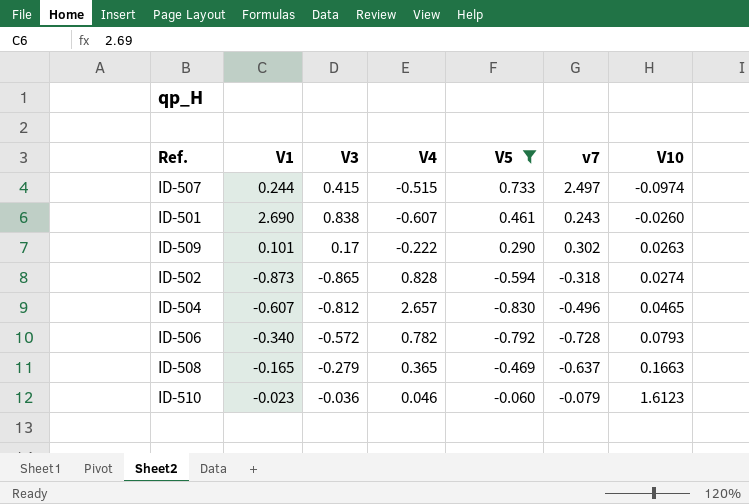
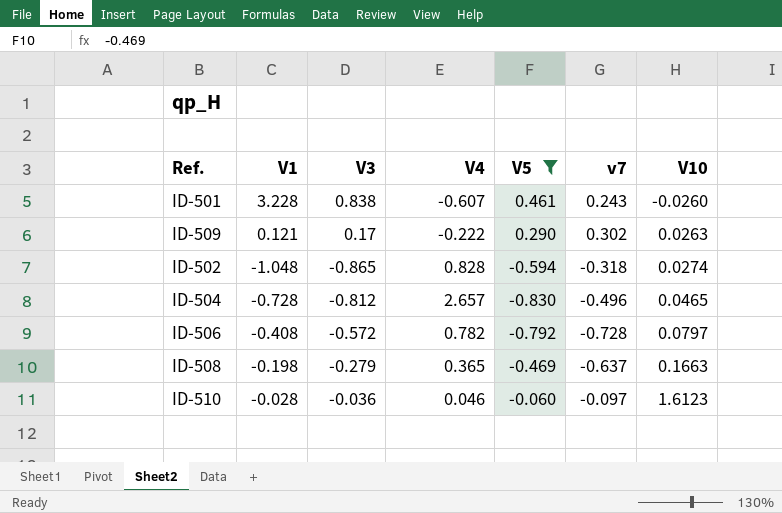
row ID-507: 0.244 | 0.415 | -0.515 | 0.733 | 2.497 | -0.0974 -> none
ID-501 | V1: 2.690 -> 3.228
ID-509 | V1: 0.101 -> 0.121
ID-502 | V1: -0.873 -> -1.048
ID-504 | V1: -0.607 -> -0.728
ID-506 | V1: -0.340 -> -0.408
ID-506 | V10: 0.0793 -> 0.0797
ID-508 | V1: -0.165 -> -0.198
ID-510 | V1: -0.023 -> -0.028
ID-510 | v7: -0.079 -> -0.097

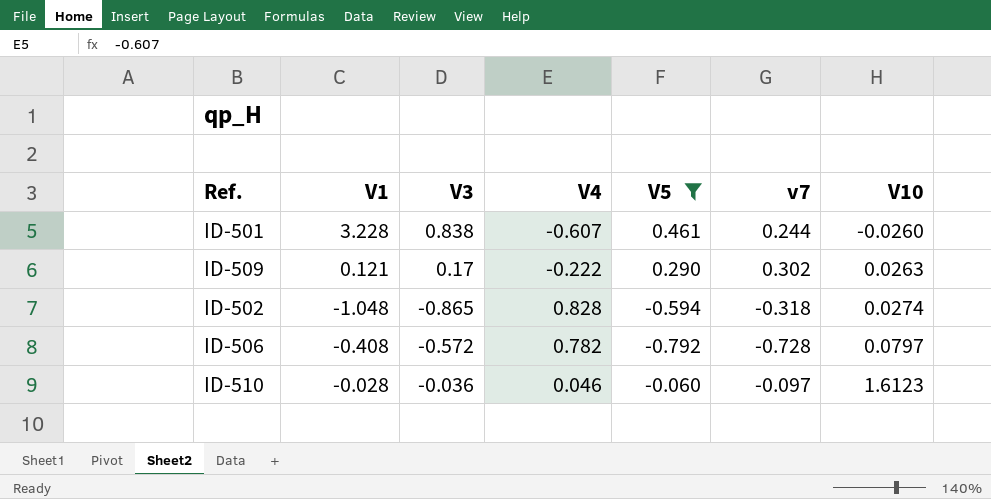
row ID-504: -0.728 | -0.812 | 2.657 | -0.830 | -0.496 | 0.0465 -> none
row ID-508: -0.198 | -0.279 | 0.365 | -0.469 | -0.637 | 0.1663 -> none
ID-501 | v7: 0.243 -> 0.244

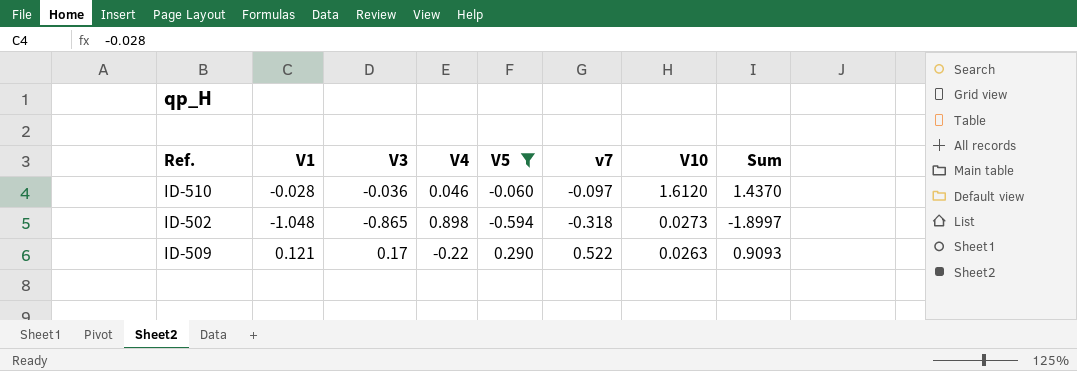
row order: V10 ascending -> V10 descending
column Sum | formula: none -> [V1] + [V3] + [V4] + [V5] + [v7] + [V10]
row ID-501: 3.228 | 0.838 | -0.607 | 0.461 | 0.244 | -0.0260 -> none
row ID-506: -0.408 | -0.572 | 0.782 | -0.792 | -0.728 | 0.0797 -> none
ID-510 | V10: 1.6123 -> 1.6120
ID-502 | V4: 0.828 -> 0.898
ID-502 | V10: 0.0274 -> 0.0273
ID-509 | V4: -0.222 -> -0.22
ID-509 | v7: 0.302 -> 0.522

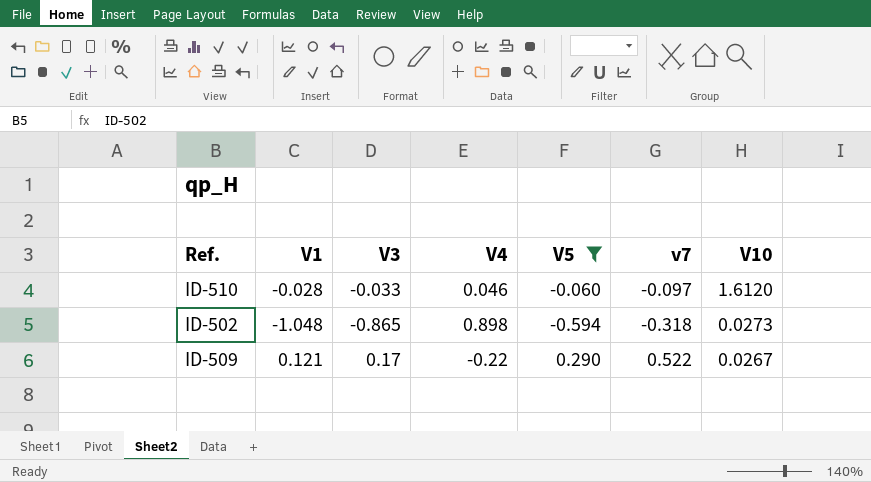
column Sum | formula: [V1] + [V3] + [V4] + [V5] + [v7] + [V10] -> none
ID-510 | V3: -0.036 -> -0.033
ID-509 | V10: 0.0263 -> 0.0267

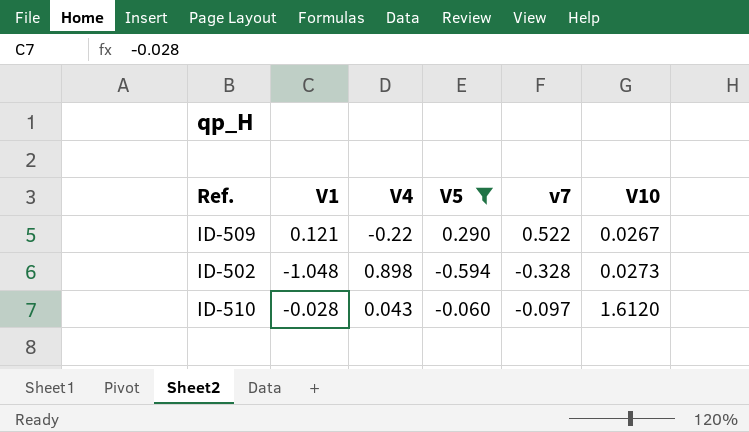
row order: V10 descending -> V10 ascending
column V3 | position: 3 -> none
ID-502 | v7: -0.318 -> -0.328
ID-510 | V4: 0.046 -> 0.043

